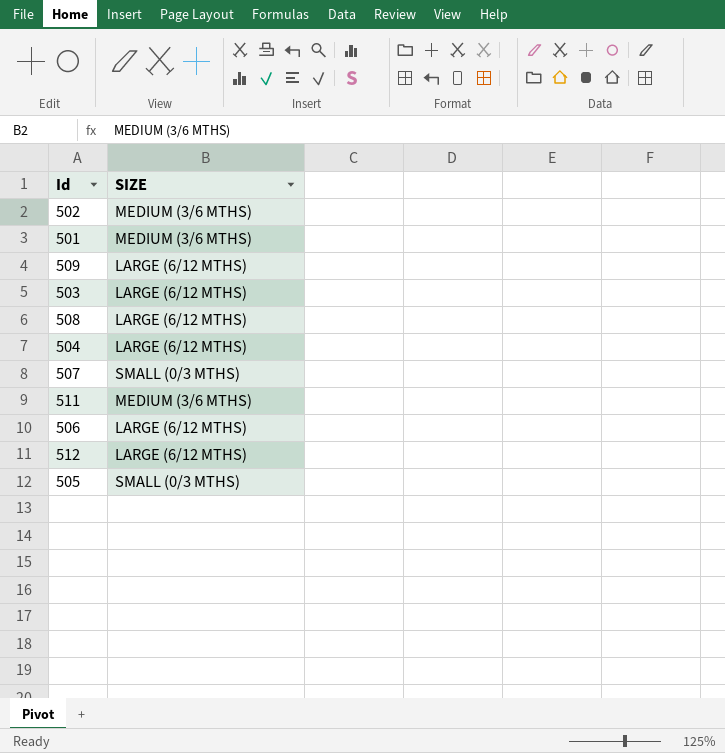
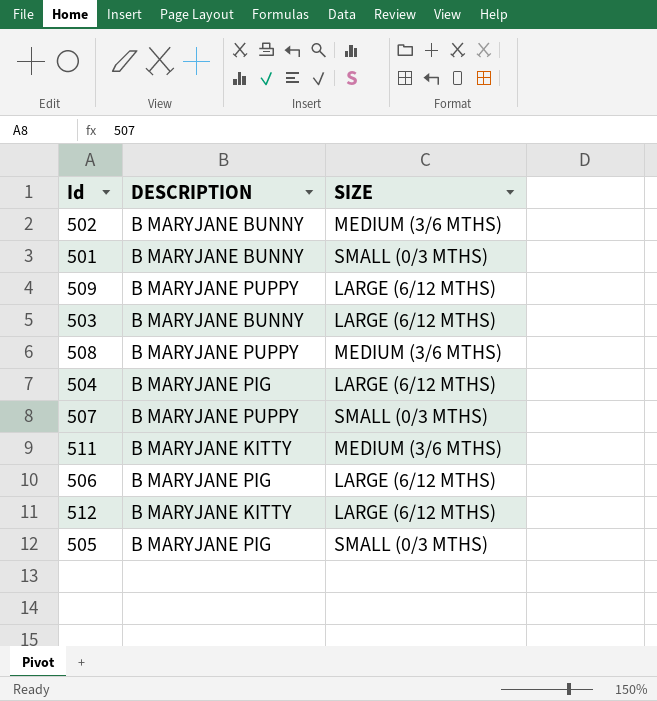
column DESCRIPTION | position: none -> 2
501 | SIZE: MEDIUM (3/6 MTHS) -> SMALL (0/3 MTHS)
508 | SIZE: LARGE (6/12 MTHS) -> MEDIUM (3/6 MTHS)

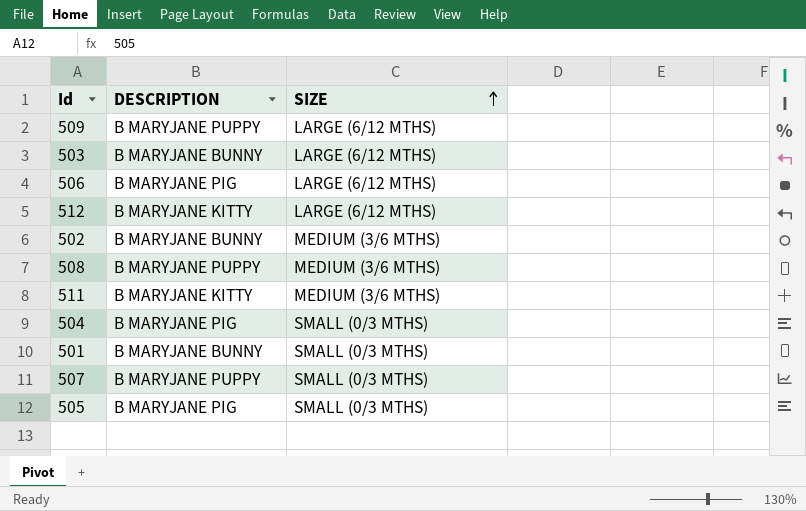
row order: none -> SIZE ascending
504 | SIZE: LARGE (6/12 MTHS) -> SMALL (0/3 MTHS)

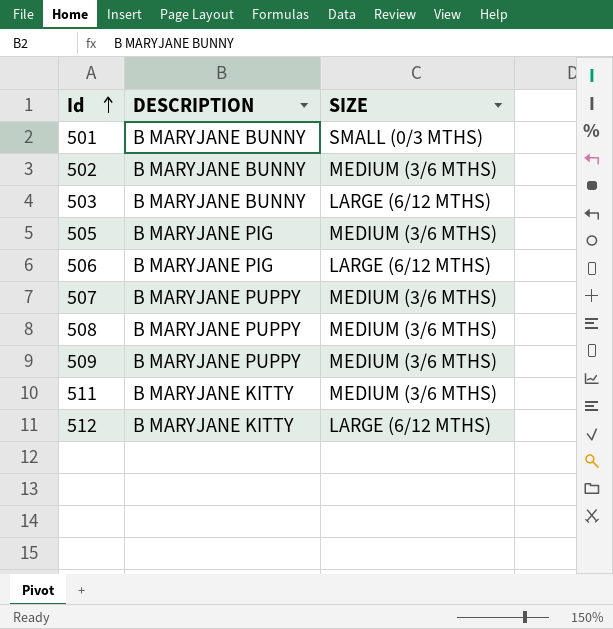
row order: SIZE ascending -> Id ascending
row 504: B MARYJANE PIG | SMALL (0/3 MTHS) -> none
505 | SIZE: SMALL (0/3 MTHS) -> MEDIUM (3/6 MTHS)
507 | SIZE: SMALL (0/3 MTHS) -> MEDIUM (3/6 MTHS)
509 | SIZE: LARGE (6/12 MTHS) -> MEDIUM (3/6 MTHS)

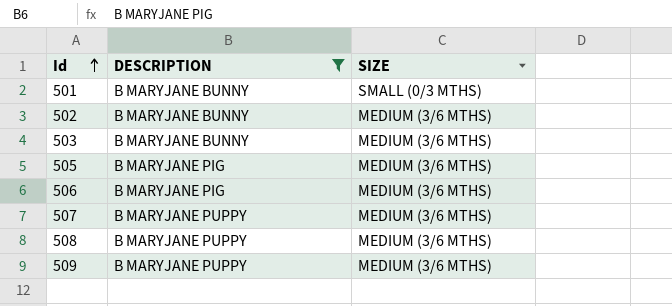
filter: none -> DESCRIPTION != B MARYJANE KITTY
503 | SIZE: LARGE (6/12 MTHS) -> MEDIUM (3/6 MTHS)
506 | SIZE: LARGE (6/12 MTHS) -> MEDIUM (3/6 MTHS)

